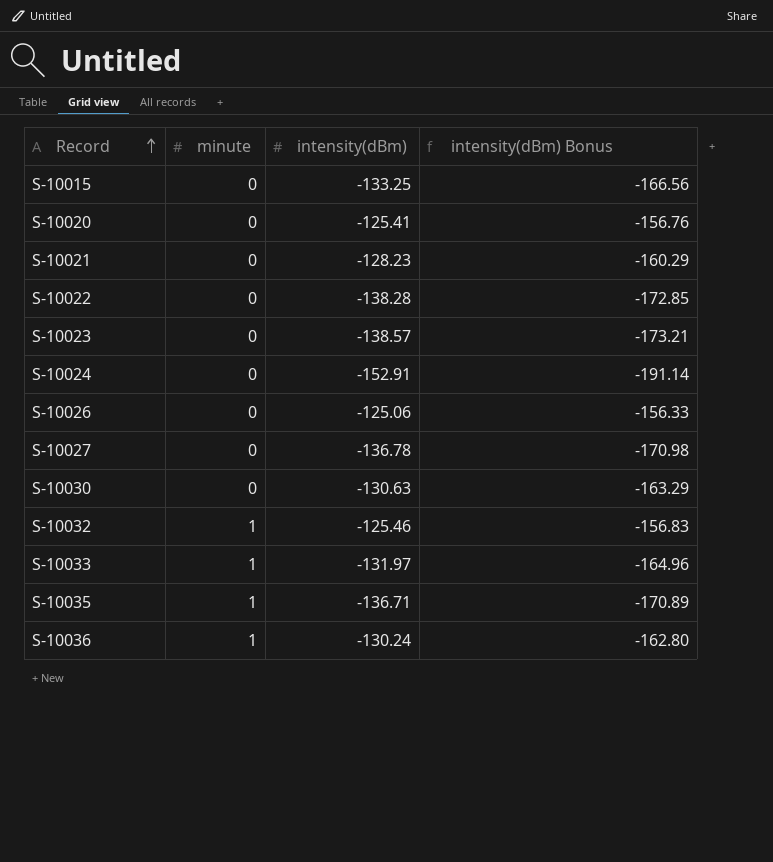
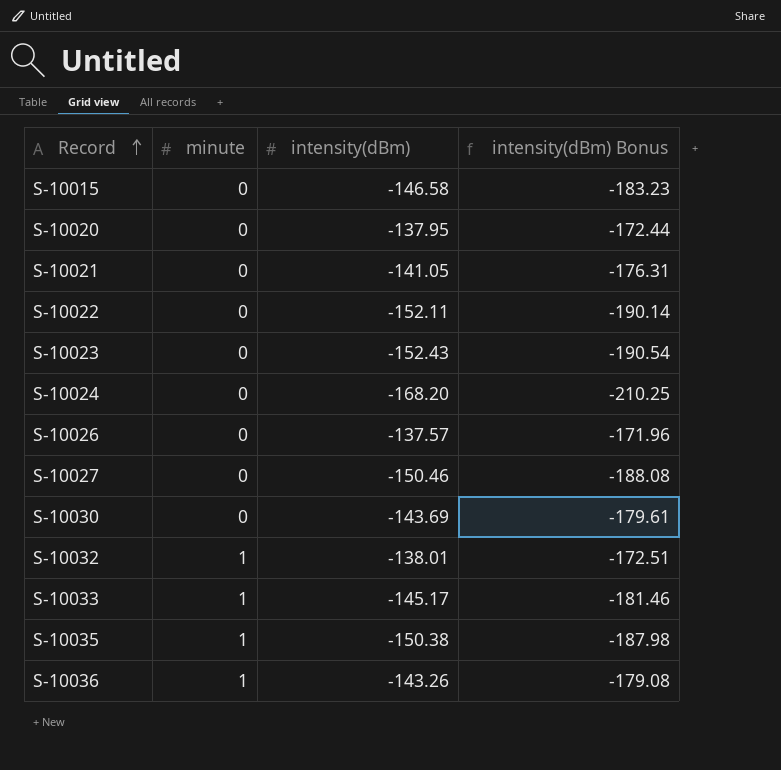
S-10015 | intensity(dBm): -133.25 -> -146.58
S-10015 | intensity(dBm) Bonus: -166.56 -> -183.23
S-10020 | intensity(dBm): -125.41 -> -137.95
S-10020 | intensity(dBm) Bonus: -156.76 -> -172.44
S-10021 | intensity(dBm): -128.23 -> -141.05
S-10021 | intensity(dBm) Bonus: -160.29 -> -176.31
S-10022 | intensity(dBm): -138.28 -> -152.11
S-10022 | intensity(dBm) Bonus: -172.85 -> -190.14
S-10023 | intensity(dBm): -138.57 -> -152.43
S-10023 | intensity(dBm) Bonus: -173.21 -> -190.54
S-10024 | intensity(dBm): -152.91 -> -168.20
S-10024 | intensity(dBm) Bonus: -191.14 -> -210.25
S-10026 | intensity(dBm): -125.06 -> -137.57
S-10026 | intensity(dBm) Bonus: -156.33 -> -171.96
S-10027 | intensity(dBm): -136.78 -> -150.46
S-10027 | intensity(dBm) Bonus: -170.98 -> -188.08
S-10030 | intensity(dBm): -130.63 -> -143.69
S-10030 | intensity(dBm) Bonus: -163.29 -> -179.61
S-10032 | intensity(dBm): -125.46 -> -138.01
S-10032 | intensity(dBm) Bonus: -156.83 -> -172.51
S-10033 | intensity(dBm): -131.97 -> -145.17
S-10033 | intensity(dBm) Bonus: -164.96 -> -181.46
S-10035 | intensity(dBm): -136.71 -> -150.38
S-10035 | intensity(dBm) Bonus: -170.89 -> -187.98
S-10036 | intensity(dBm): -130.24 -> -143.26
S-10036 | intensity(dBm) Bonus: -162.80 -> -179.08

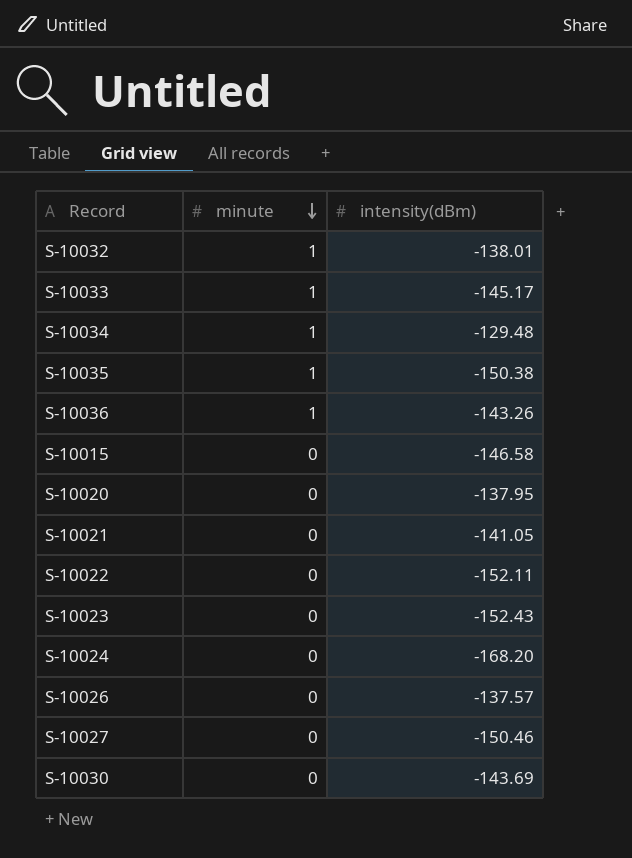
row order: Record ascending -> minute descending
column intensity(dBm) Bonus | formula: [intensity(dBm)] * 1.25 -> none
row S-10034: none -> 1 | -129.48

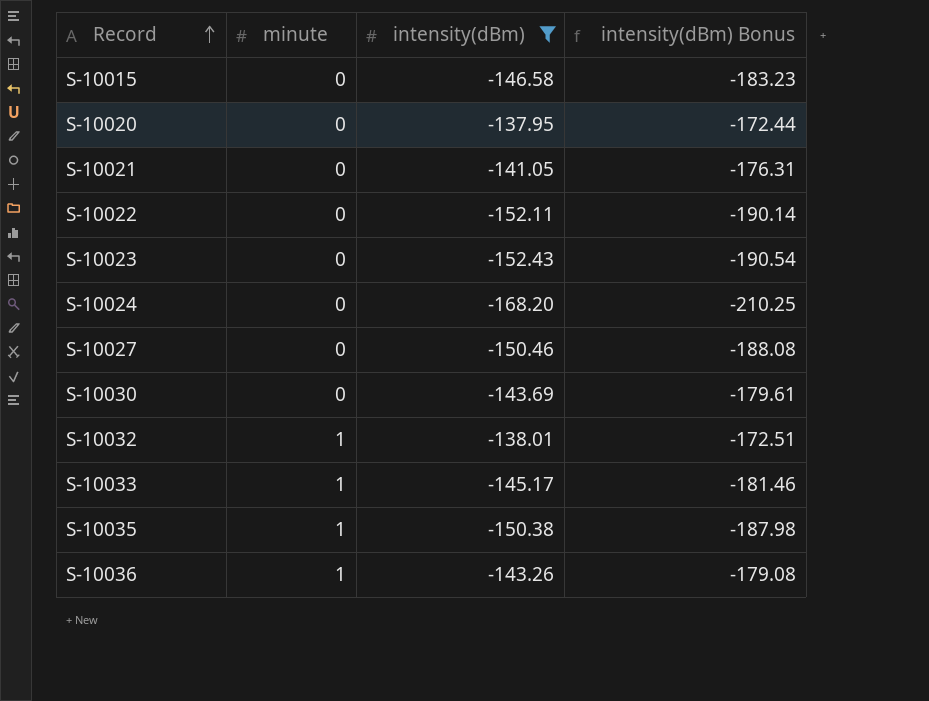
filter: none -> intensity(dBm) <= -137.95
row order: minute descending -> Record ascending
column intensity(dBm) Bonus | formula: none -> [intensity(dBm)] * 1.25

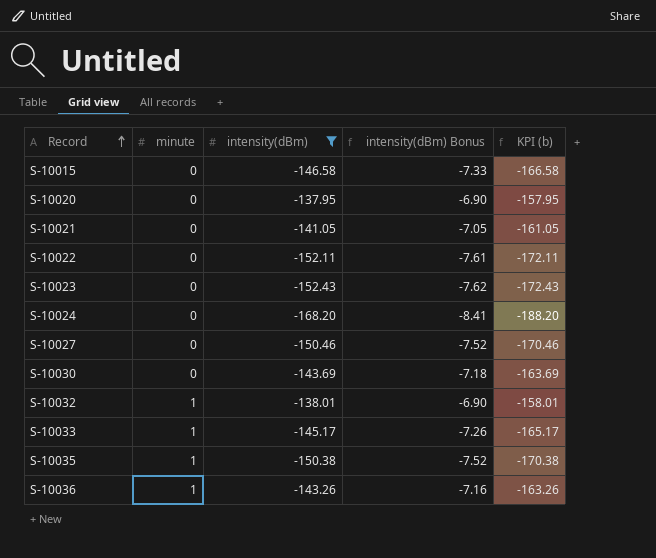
column intensity(dBm) Bonus | formula: [intensity(dBm)] * 1.25 -> [intensity(dBm)] * 0.05
column KPI (b) | formula: none -> [intensity(dBm)] - 20

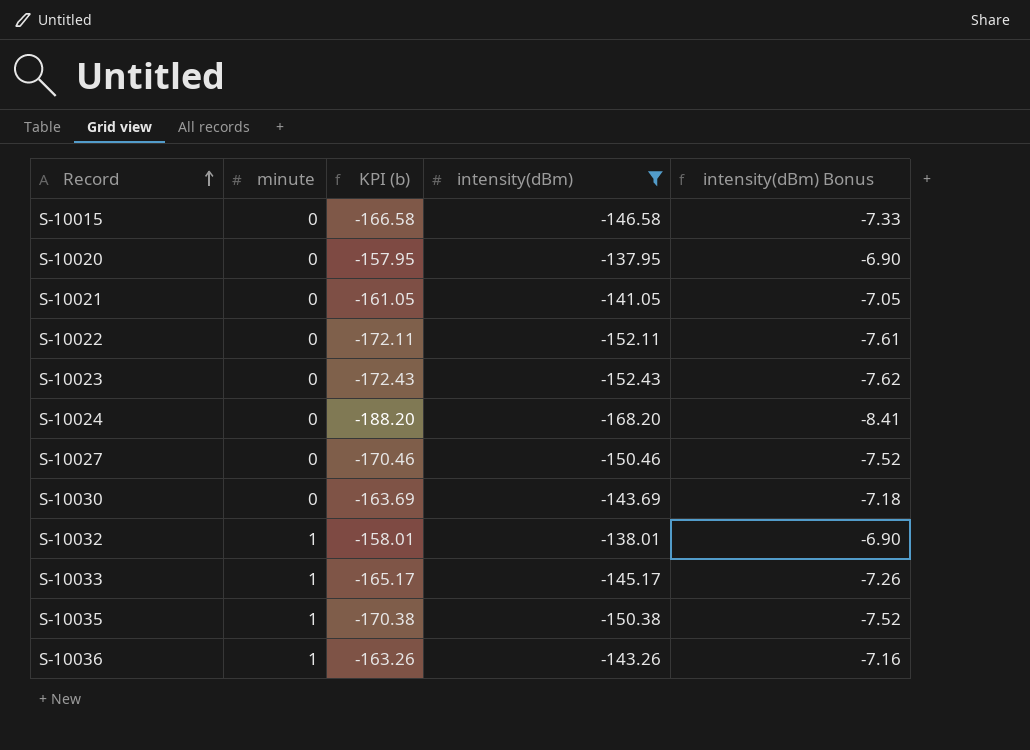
column KPI (b) | position: 5 -> 3

